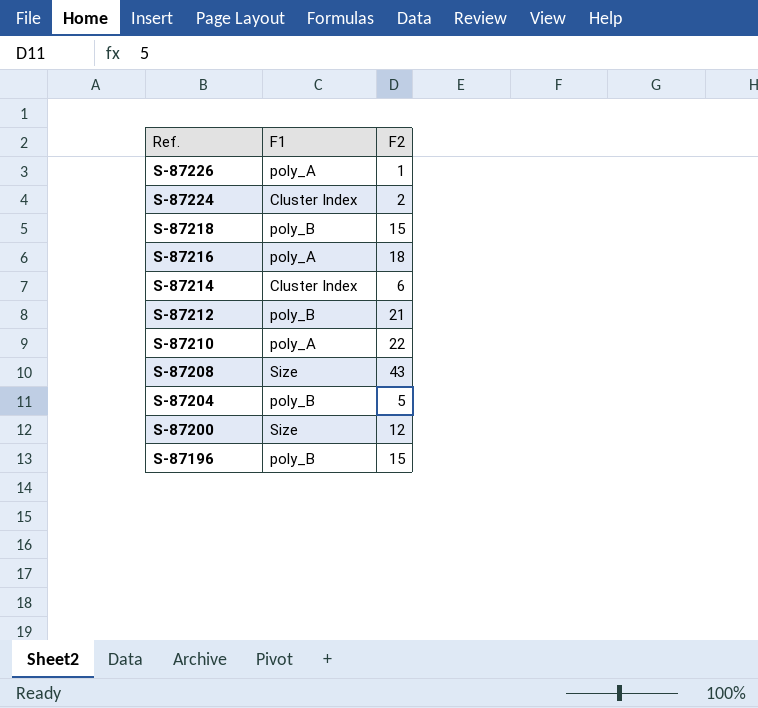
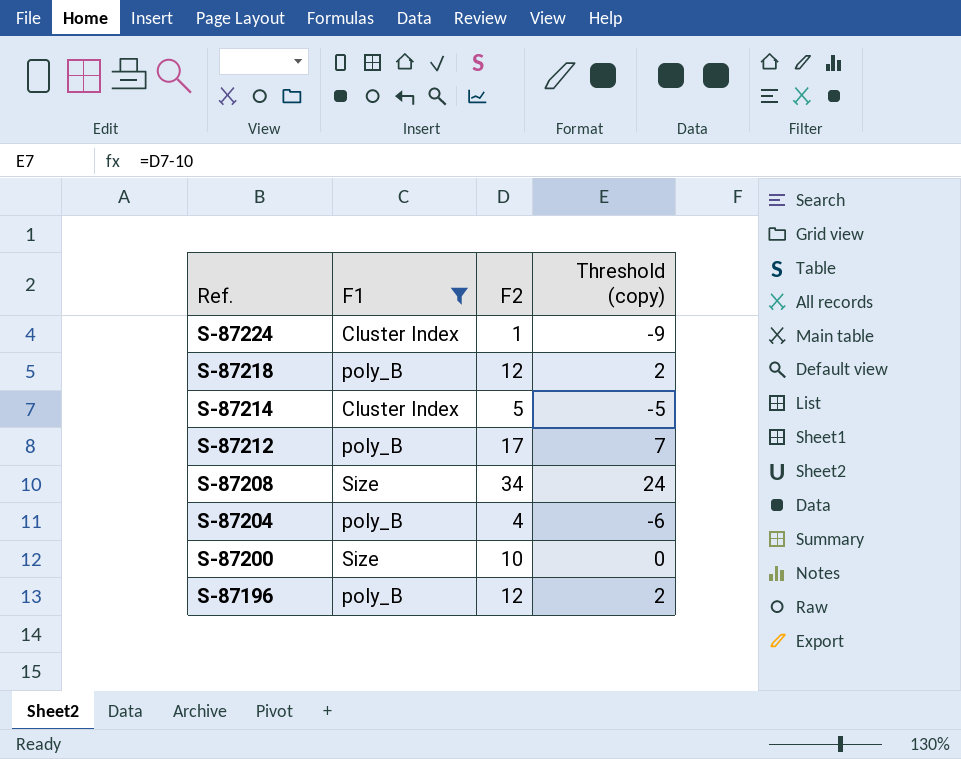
filter: none -> F1 != poly_A
column Threshold (copy) | formula: none -> [F2] - 10
S-87224 | F2: 2 -> 1
S-87218 | F2: 15 -> 12
S-87214 | F2: 6 -> 5
S-87212 | F2: 21 -> 17
S-87208 | F2: 43 -> 34
S-87204 | F2: 5 -> 4
S-87200 | F2: 12 -> 10
S-87196 | F2: 15 -> 12

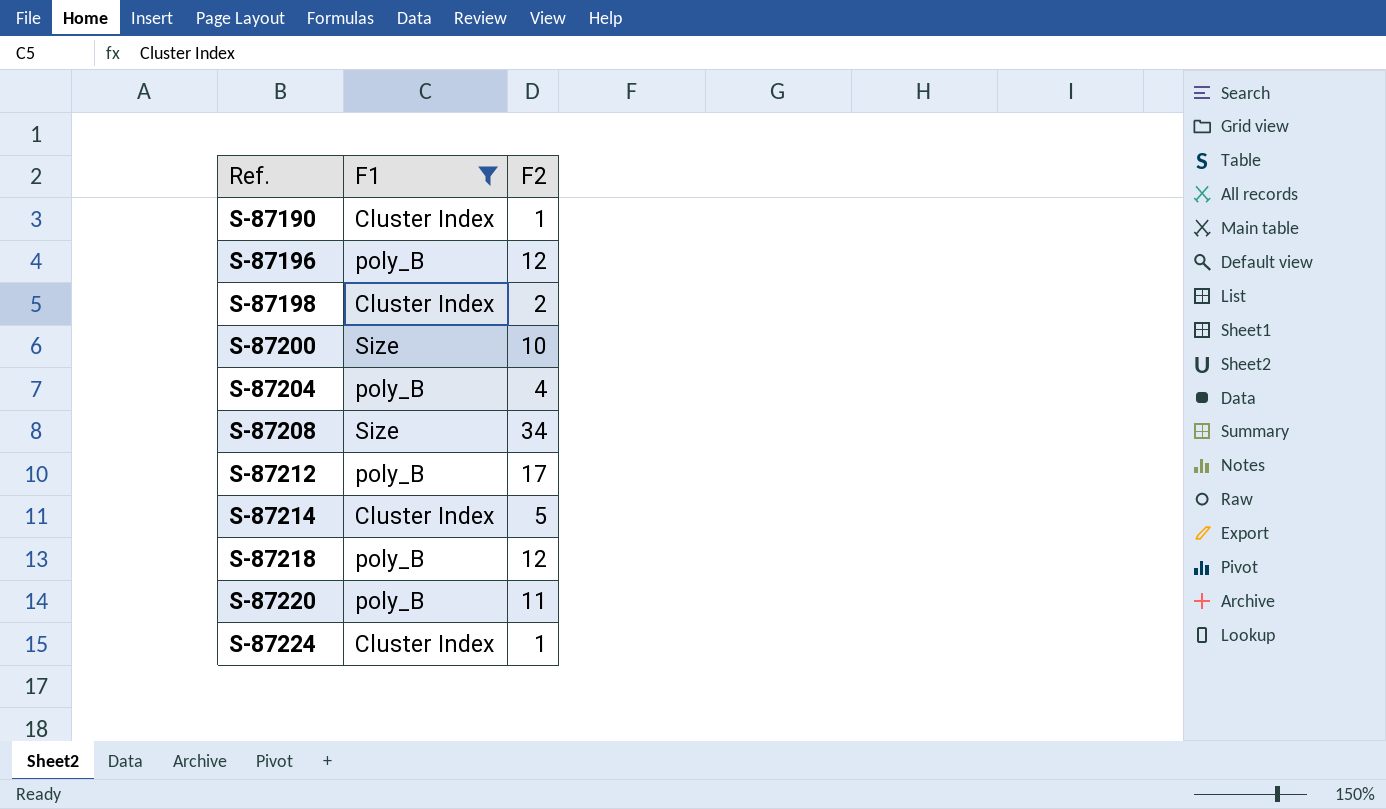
row order: Ref. descending -> Ref. ascending
column Threshold (copy) | formula: [F2] - 10 -> none
row S-87190: none -> Cluster Index | 1
row S-87198: none -> Cluster Index | 2
row S-87220: none -> poly_B | 11

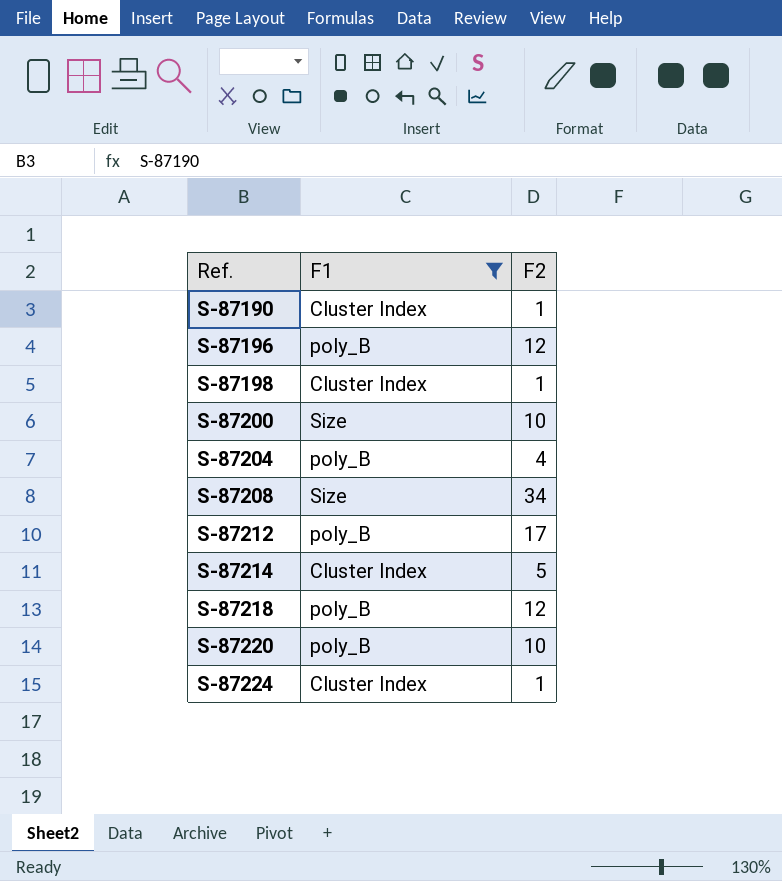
S-87198 | F2: 2 -> 1
S-87220 | F2: 11 -> 10

